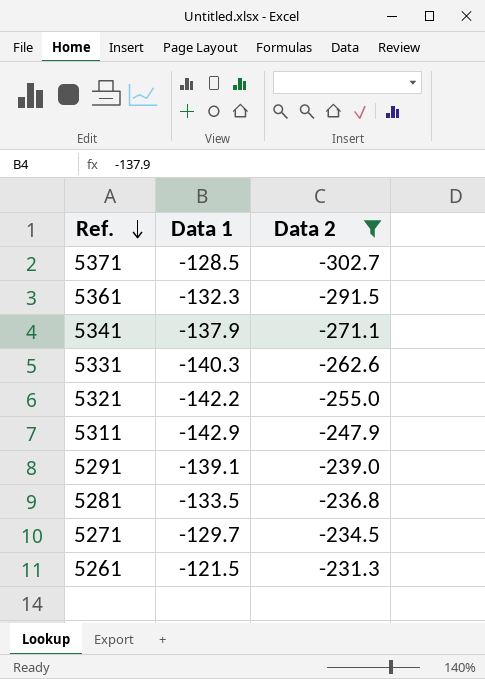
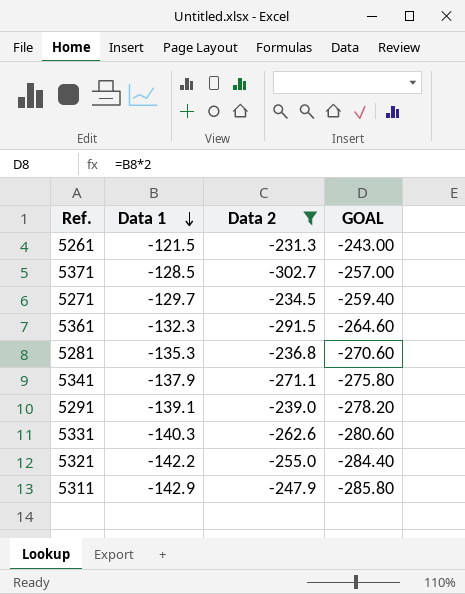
row order: Ref. descending -> Data 1 descending
column GOAL | formula: none -> [Data 1] * 2
5281 | Data 1: -133.5 -> -135.3

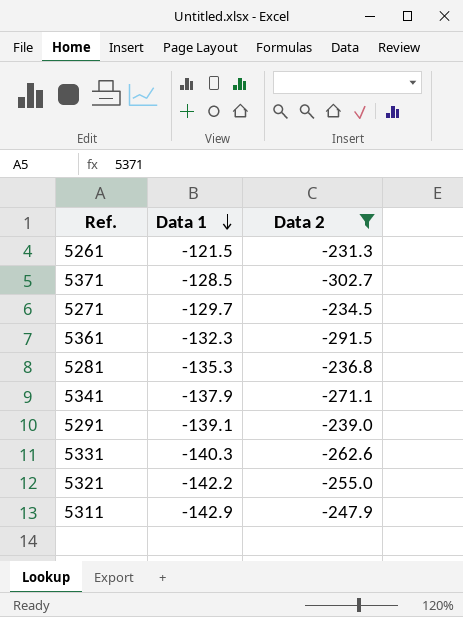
column GOAL | formula: [Data 1] * 2 -> none

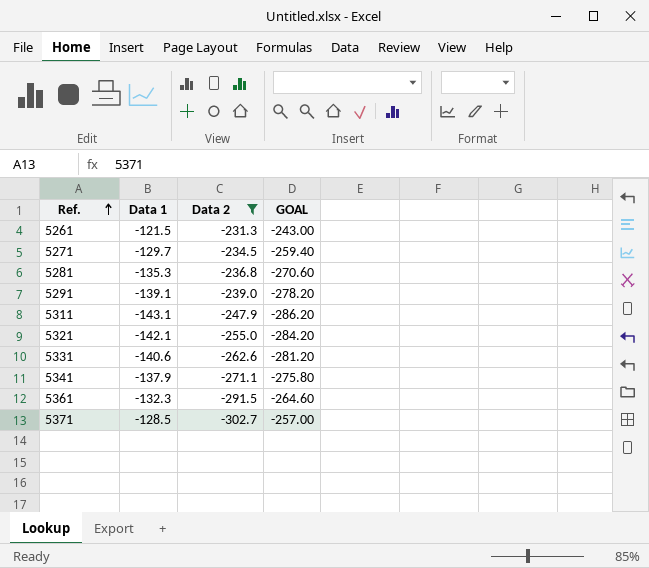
row order: Data 1 descending -> Ref. ascending
column GOAL | formula: none -> [Data 1] * 2
5311 | Data 1: -142.9 -> -143.1
5321 | Data 1: -142.2 -> -142.1
5331 | Data 1: -140.3 -> -140.6

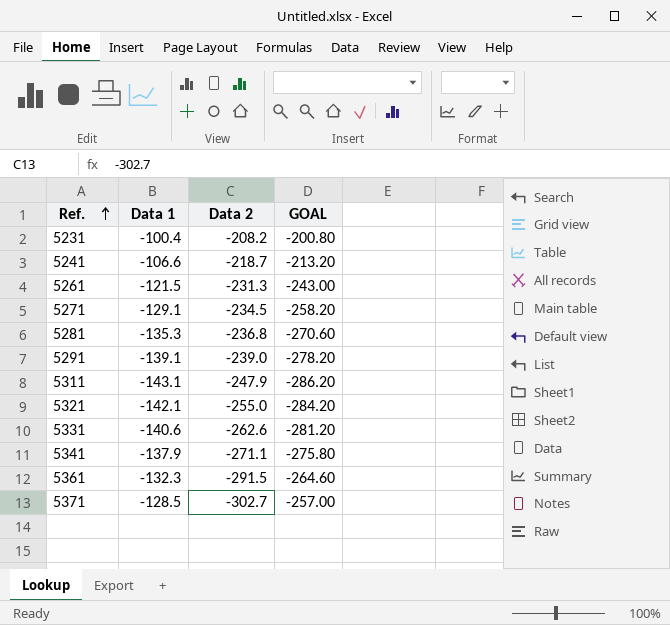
filter: Data 2 <= -231.3 -> none
5271 | Data 1: -129.7 -> -129.1
5271 | GOAL: -259.40 -> -258.20

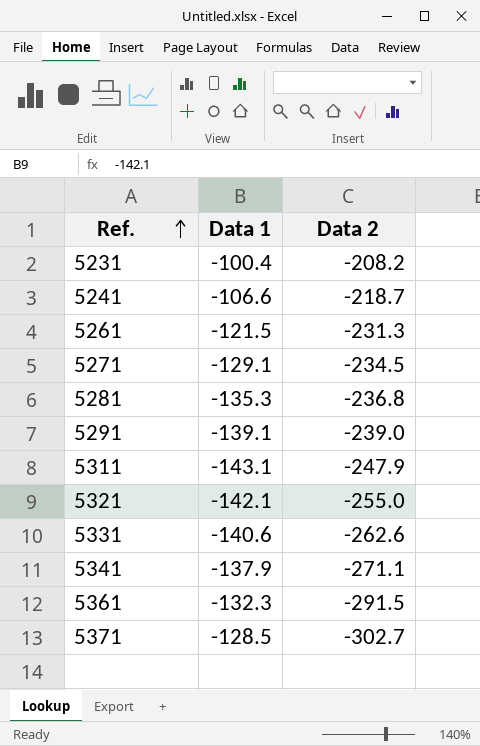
column GOAL | formula: [Data 1] * 2 -> none

